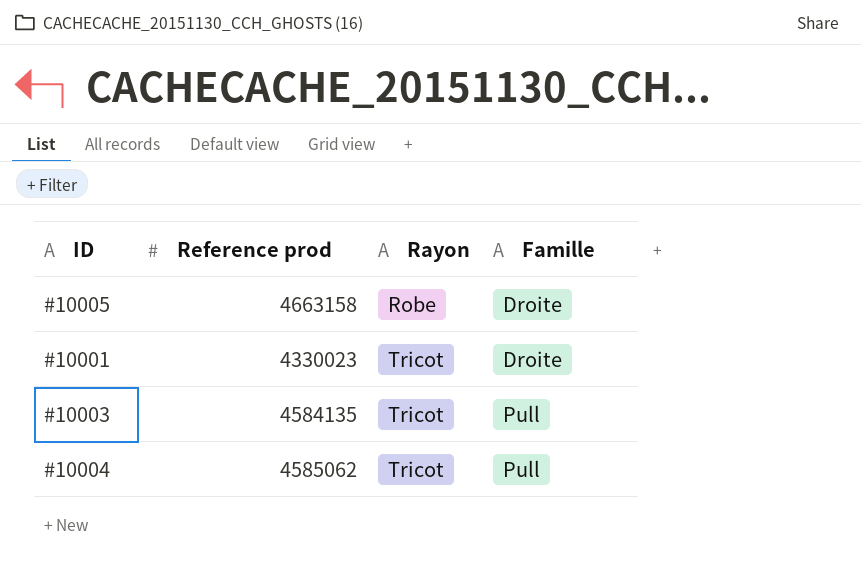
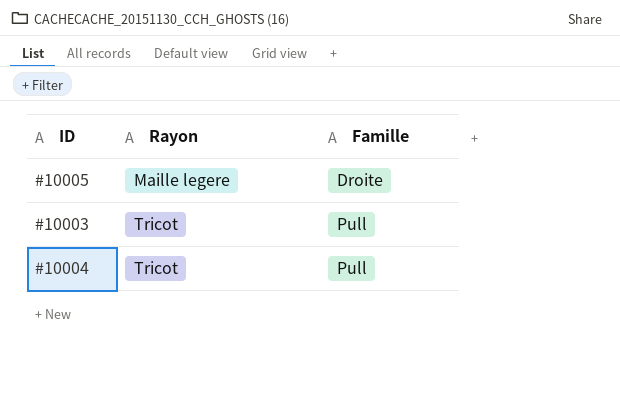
column Reference prod | position: 2 -> none
row #10001: 4330023 | Tricot | Droite -> none
#10005 | Rayon: Robe -> Maille legere

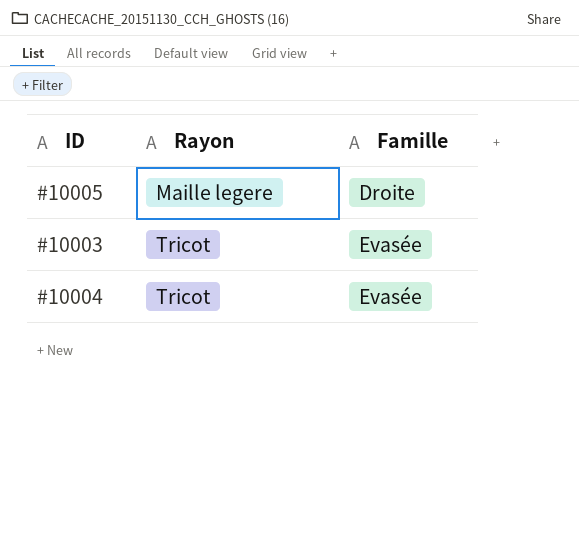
#10003 | Famille: Pull -> Evasée
#10004 | Famille: Pull -> Evasée

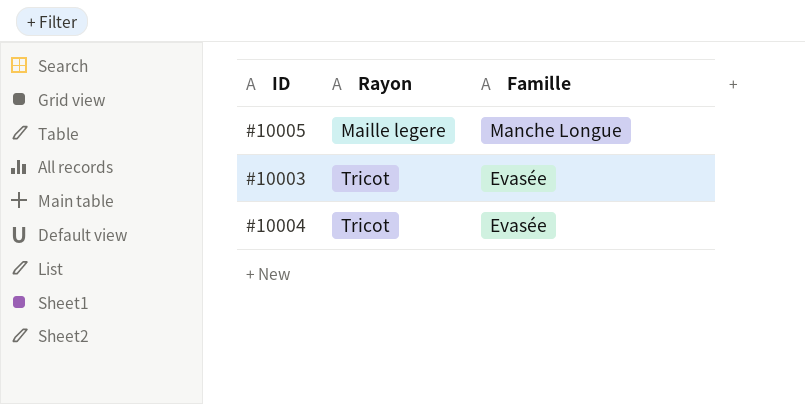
#10005 | Famille: Droite -> Manche Longue

